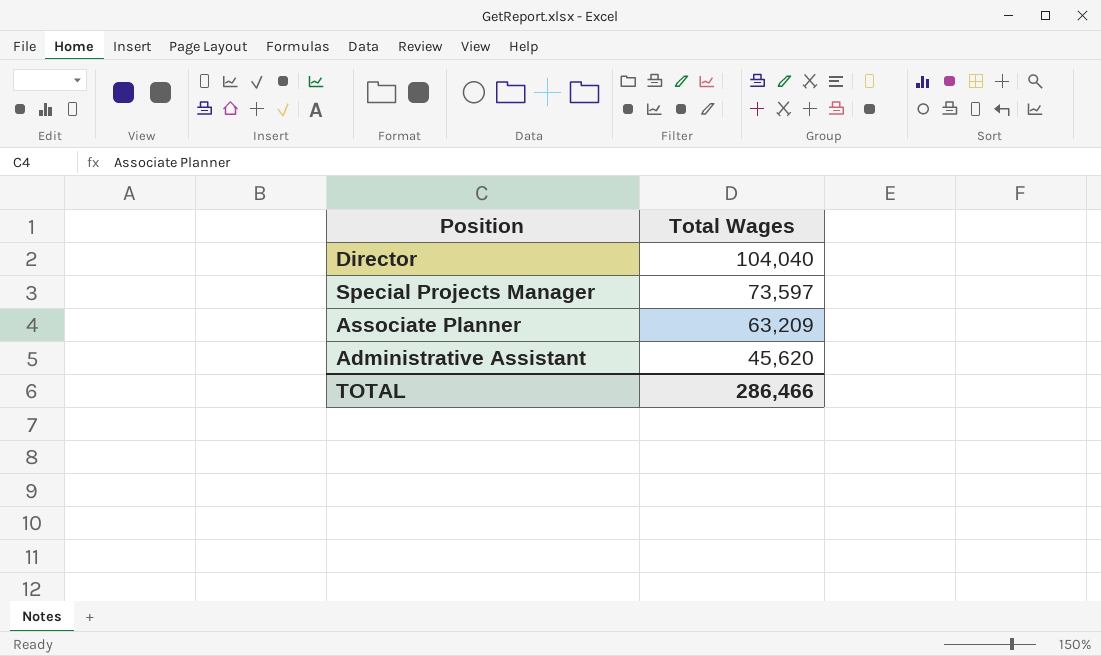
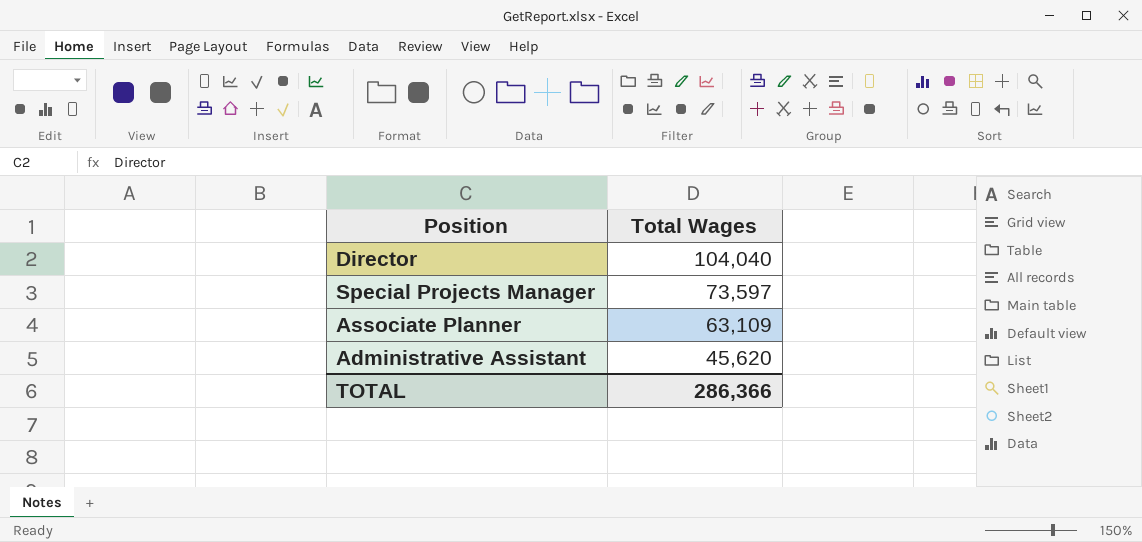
Associate Planner | Total Wages: 63,209 -> 63,109
TOTAL | Total Wages: 286,466 -> 286,366

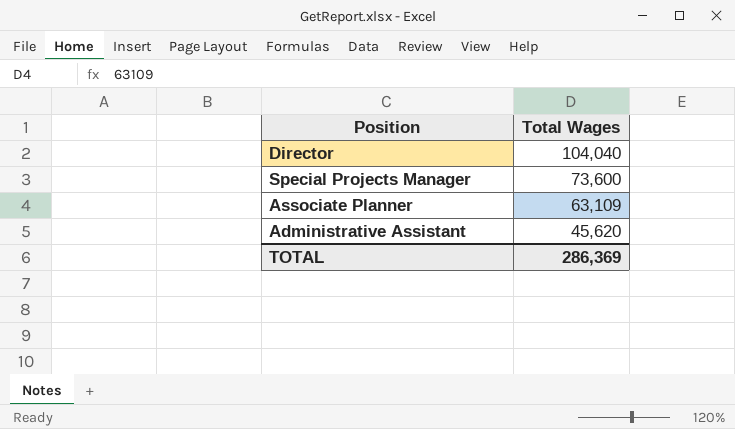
Special Projects Manager | Total Wages: 73,597 -> 73,600
TOTAL | Total Wages: 286,366 -> 286,369

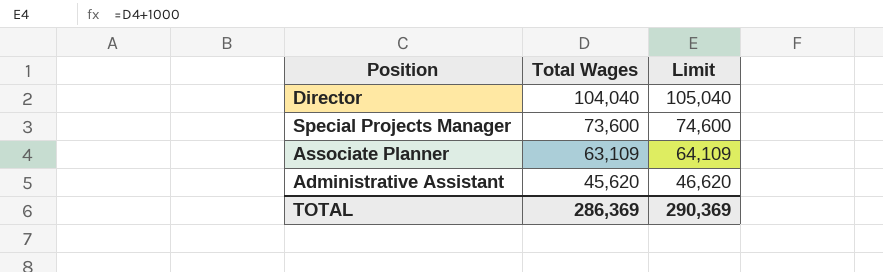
column Limit | formula: none -> [Total Wages] + 1000

